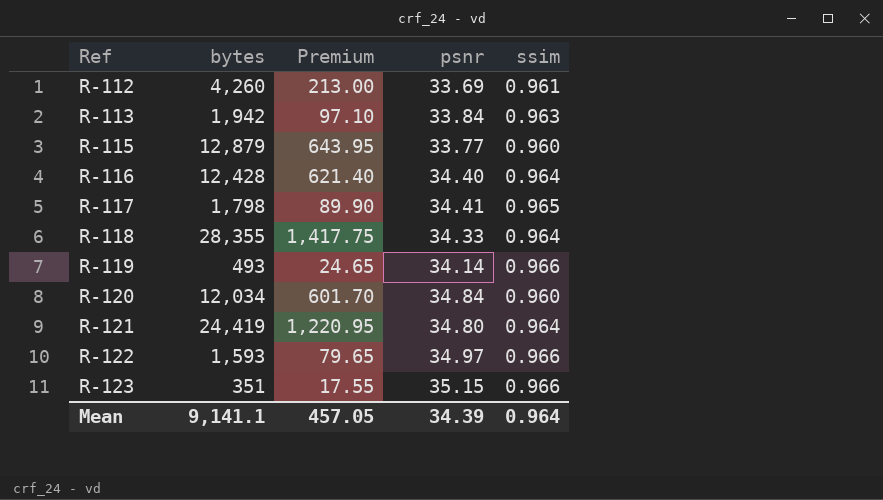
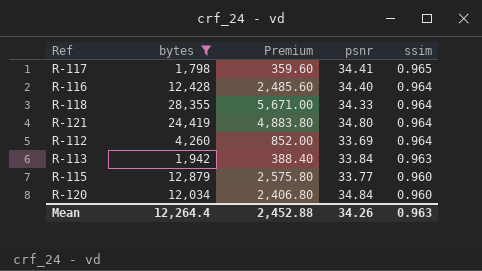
filter: none -> bytes >= 1,798
row order: Ref ascending -> ssim descending
column Premium | formula: [bytes] * 0.05 -> [bytes] * 0.2
R-112 | ssim: 0.961 -> 0.964
Mean | bytes: 9,141.1 -> 12,264.4
Mean | Premium: 457.05 -> 2,452.88
Mean | psnr: 34.39 -> 34.26
Mean | ssim: 0.964 -> 0.963

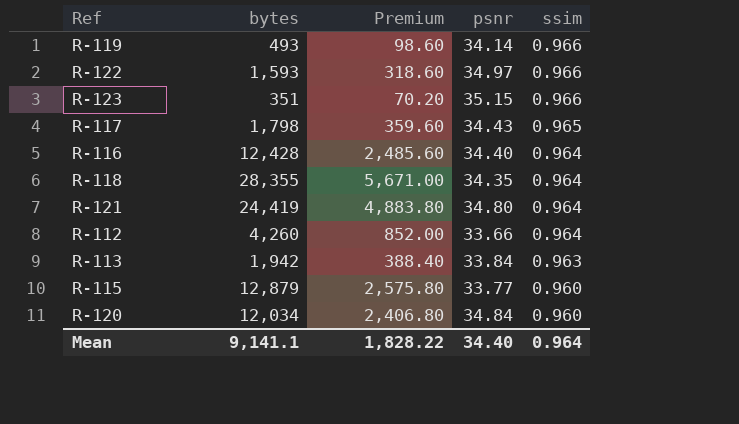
filter: bytes >= 1,798 -> none
R-117 | psnr: 34.41 -> 34.43
R-118 | psnr: 34.33 -> 34.35
R-112 | psnr: 33.69 -> 33.66
Mean | bytes: 12,264.4 -> 9,141.1
Mean | Premium: 2,452.88 -> 1,828.22
Mean | psnr: 34.26 -> 34.40
Mean | ssim: 0.963 -> 0.964

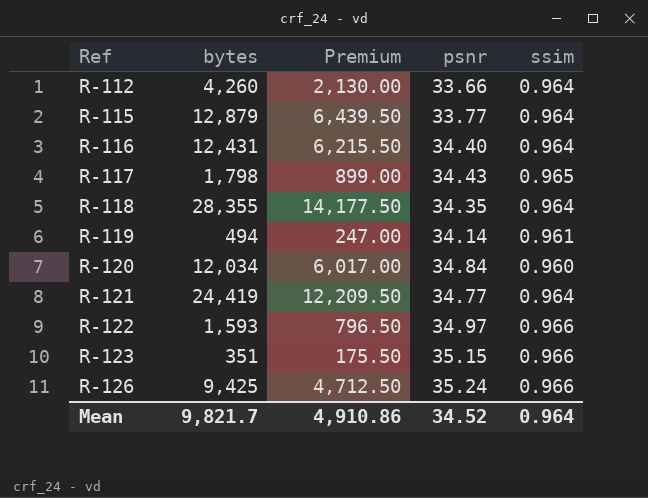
row order: ssim descending -> Ref ascending
column Premium | formula: [bytes] * 0.2 -> [bytes] * 0.5
row R-113: 1,942 | 388.40 | 33.84 | 0.963 -> none
R-115 | ssim: 0.960 -> 0.964
R-116 | bytes: 12,428 -> 12,431
R-119 | bytes: 493 -> 494
R-119 | ssim: 0.966 -> 0.961
R-121 | psnr: 34.80 -> 34.77
row R-126: none -> 9,425 | 4,712.50 | 35.24 | 0.966
Mean | bytes: 9,141.1 -> 9,821.7
Mean | Premium: 1,828.22 -> 4,910.86
Mean | psnr: 34.40 -> 34.52

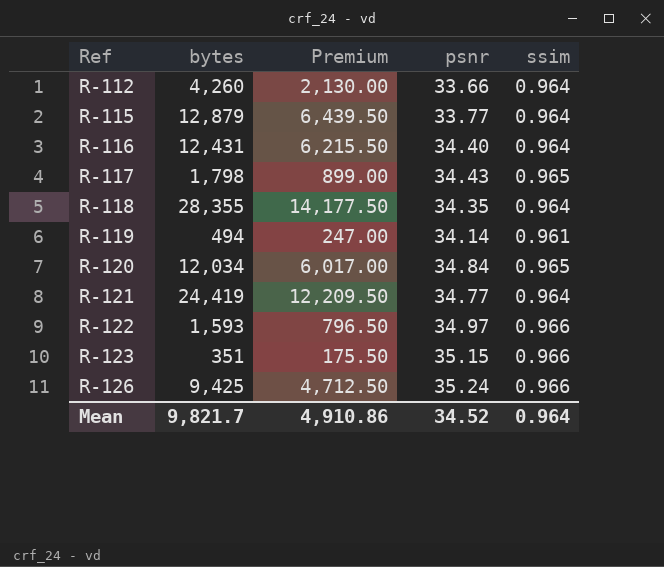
R-120 | ssim: 0.960 -> 0.965

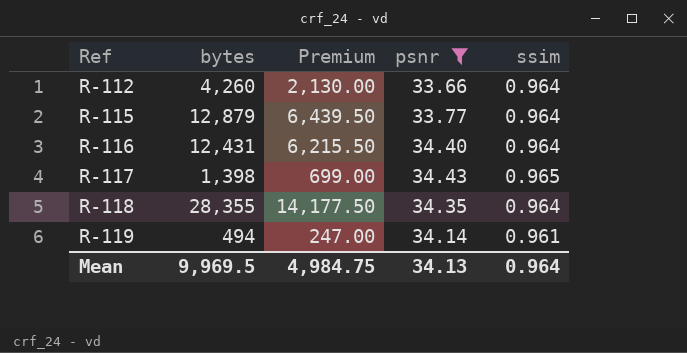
filter: none -> psnr <= 34.43
R-117 | bytes: 1,798 -> 1,398
R-117 | Premium: 899.00 -> 699.00
Mean | bytes: 9,821.7 -> 9,969.5
Mean | Premium: 4,910.86 -> 4,984.75
Mean | psnr: 34.52 -> 34.13

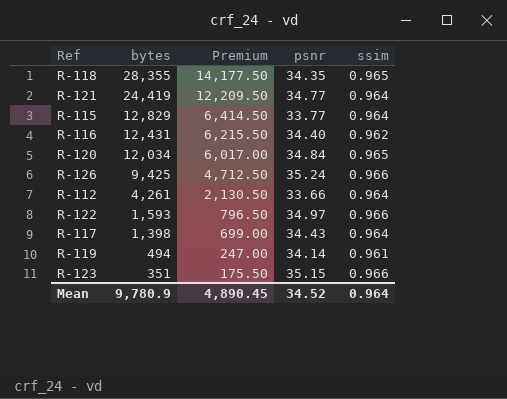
filter: psnr <= 34.43 -> none
row order: Ref ascending -> bytes descending
R-118 | ssim: 0.964 -> 0.965
R-115 | bytes: 12,879 -> 12,829
R-115 | Premium: 6,439.50 -> 6,414.50
R-116 | ssim: 0.964 -> 0.962
R-112 | bytes: 4,260 -> 4,261
R-112 | Premium: 2,130.00 -> 2,130.50
R-117 | ssim: 0.965 -> 0.964
Mean | bytes: 9,969.5 -> 9,780.9
Mean | Premium: 4,984.75 -> 4,890.45
Mean | psnr: 34.13 -> 34.52

